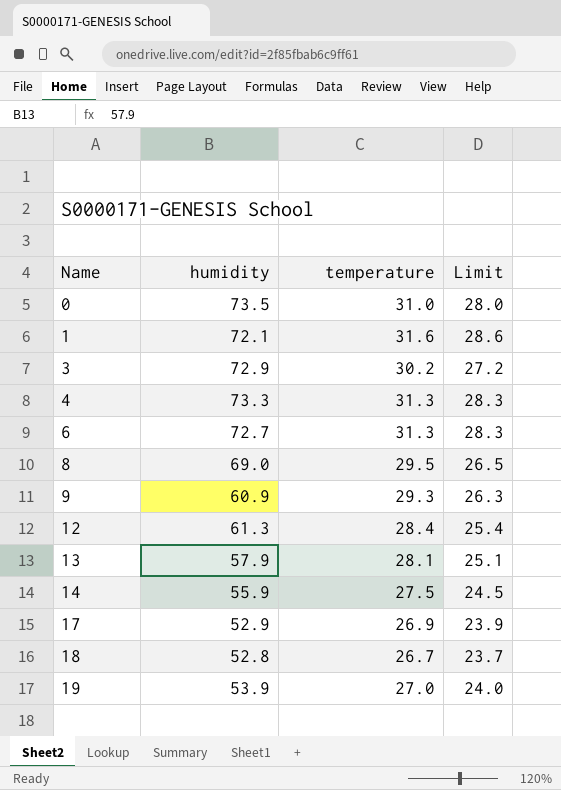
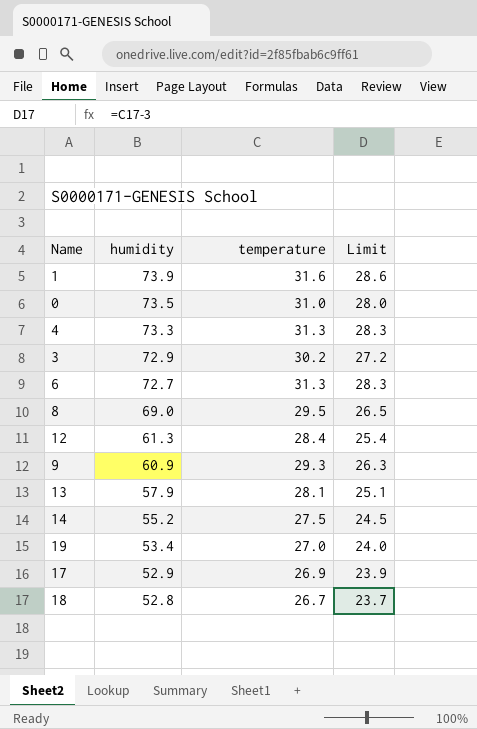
row order: Name ascending -> humidity descending
1 | humidity: 72.1 -> 73.9
14 | humidity: 55.9 -> 55.2
19 | humidity: 53.9 -> 53.4

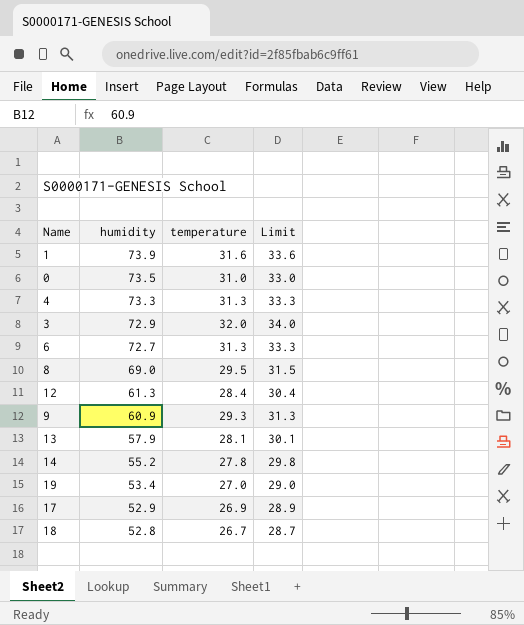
column Limit | formula: [temperature] - 3 -> [temperature] + 2
3 | temperature: 30.2 -> 32.0
14 | temperature: 27.5 -> 27.8

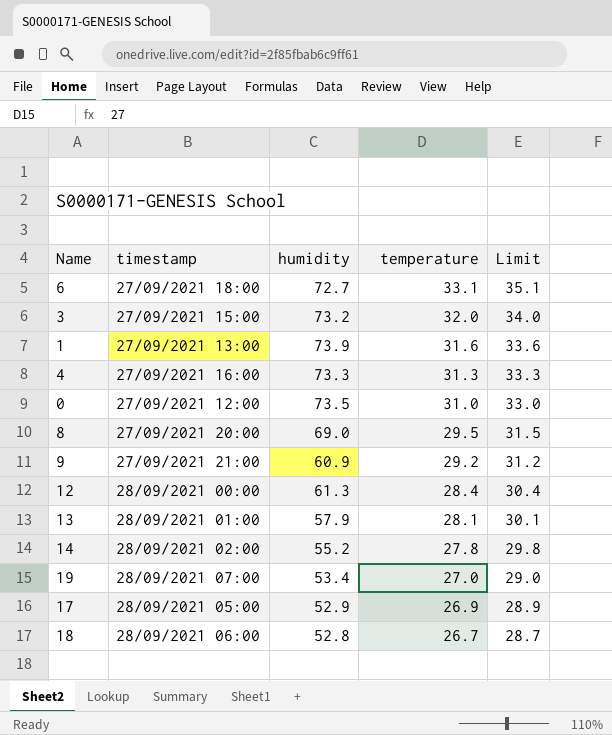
row order: humidity descending -> temperature descending
column timestamp | position: none -> 2
6 | temperature: 31.3 -> 33.1
6 | Limit: 33.3 -> 35.1
3 | humidity: 72.9 -> 73.2
9 | temperature: 29.3 -> 29.2
9 | Limit: 31.3 -> 31.2

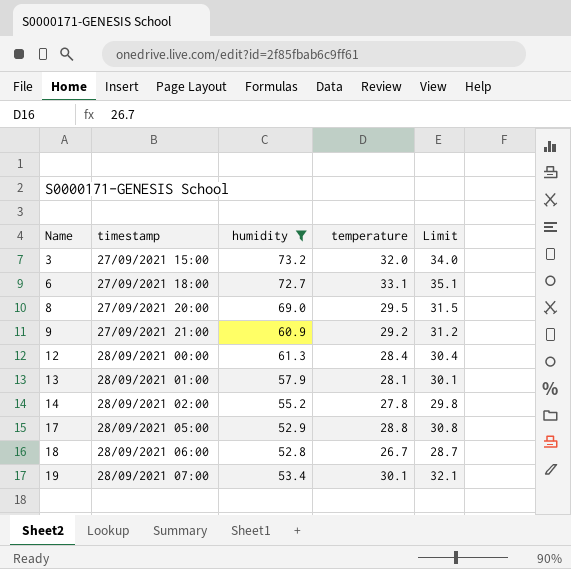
filter: none -> humidity <= 73.2
row order: temperature descending -> Name ascending
17 | temperature: 26.9 -> 28.8
17 | Limit: 28.9 -> 30.8
19 | temperature: 27.0 -> 30.1
19 | Limit: 29.0 -> 32.1

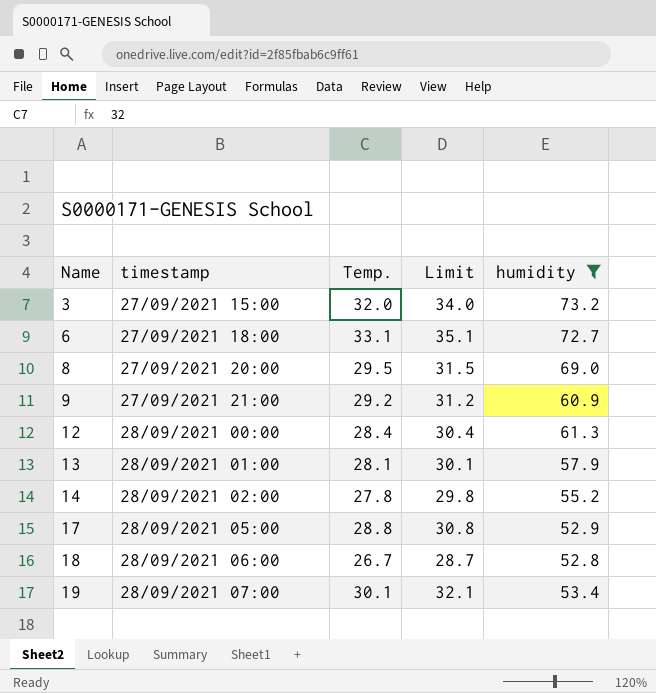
column name: temperature -> Temp.
column humidity | position: 3 -> 5

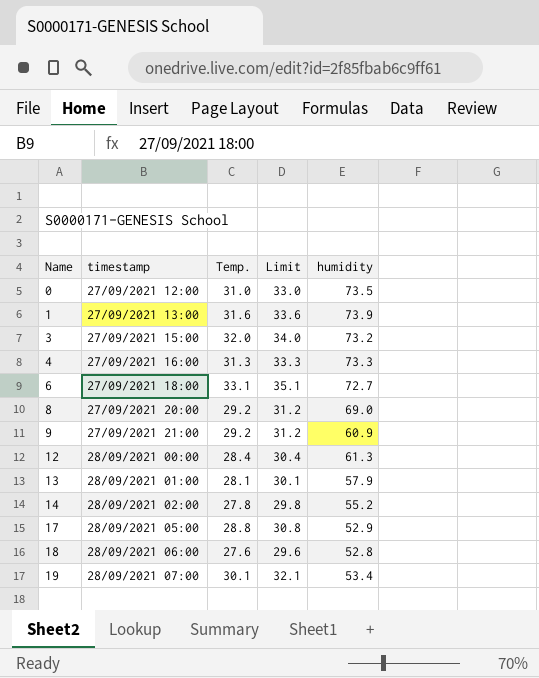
filter: humidity <= 73.2 -> none
8 | Temp.: 29.5 -> 29.2
8 | Limit: 31.5 -> 31.2
18 | Temp.: 26.7 -> 27.6
18 | Limit: 28.7 -> 29.6

